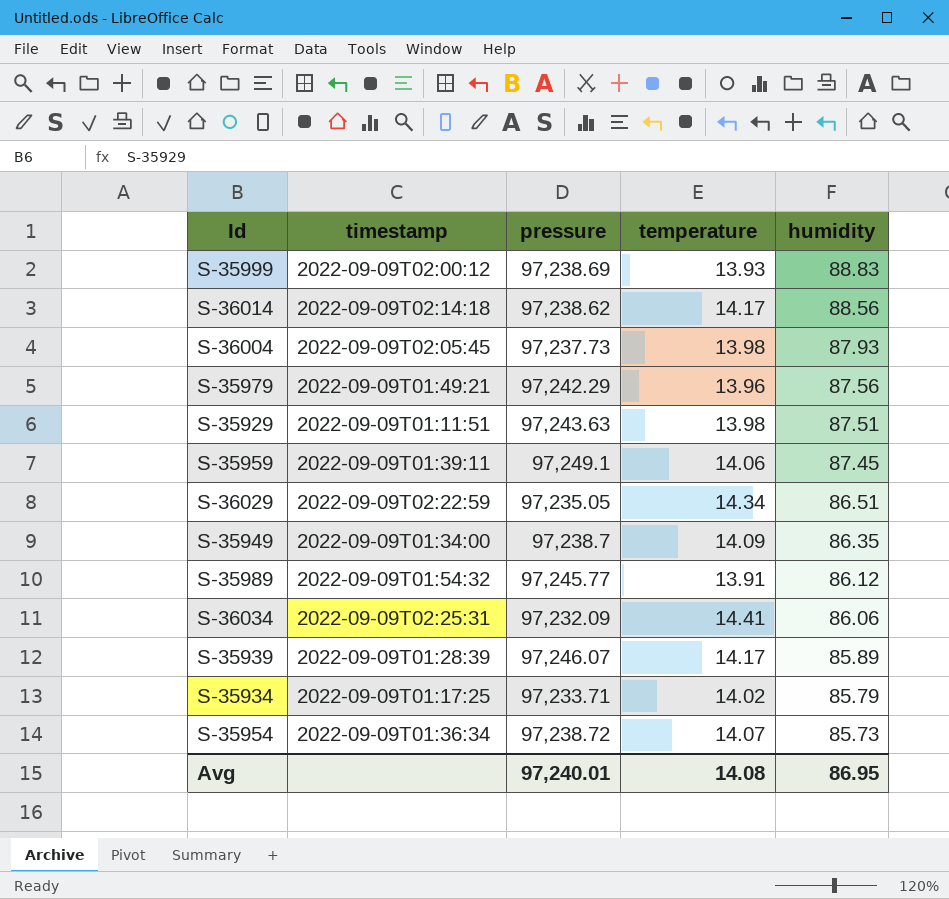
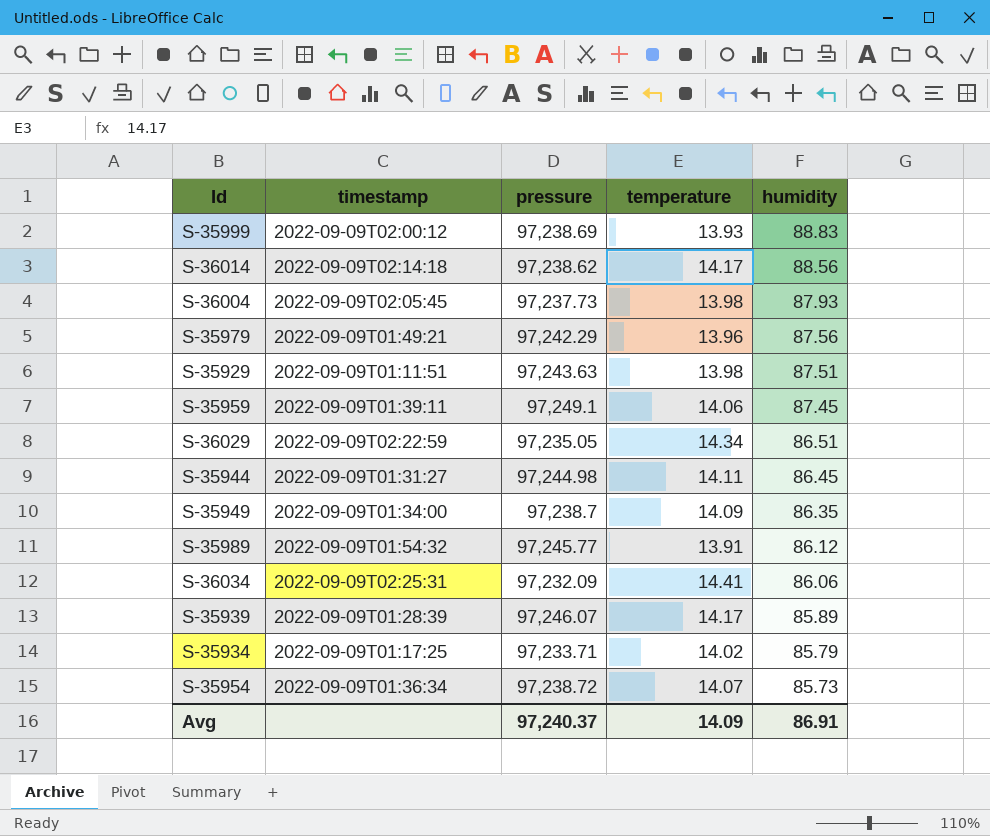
row S-35944: none -> 2022-09-09T01:31:27 | 97,244.98 | 14.11 | 86.45
Avg | pressure: 97,240.01 -> 97,240.37
Avg | temperature: 14.08 -> 14.09
Avg | humidity: 86.95 -> 86.91

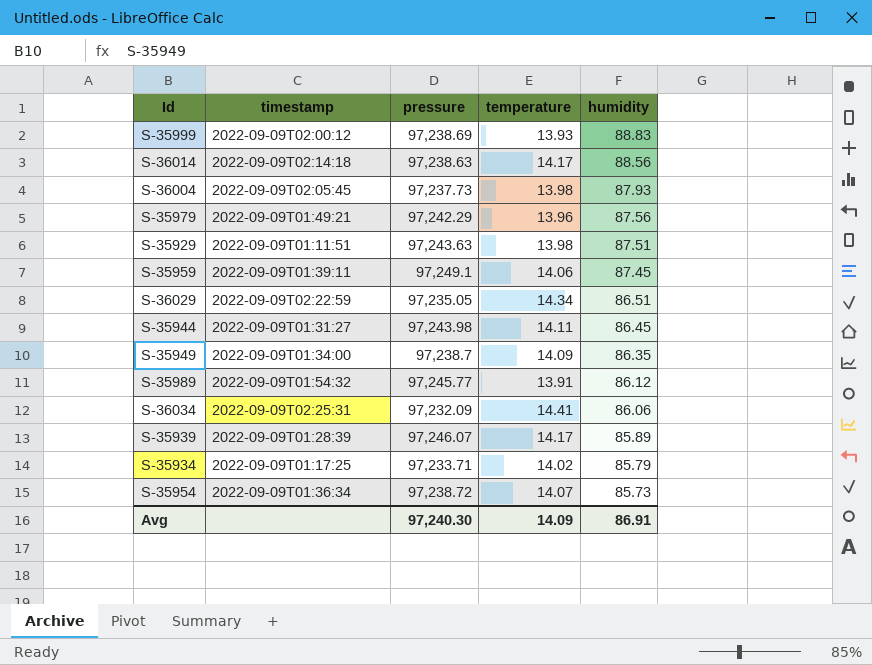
S-36014 | pressure: 97,238.62 -> 97,238.63
S-35944 | pressure: 97,244.98 -> 97,243.98
Avg | pressure: 97,240.37 -> 97,240.30

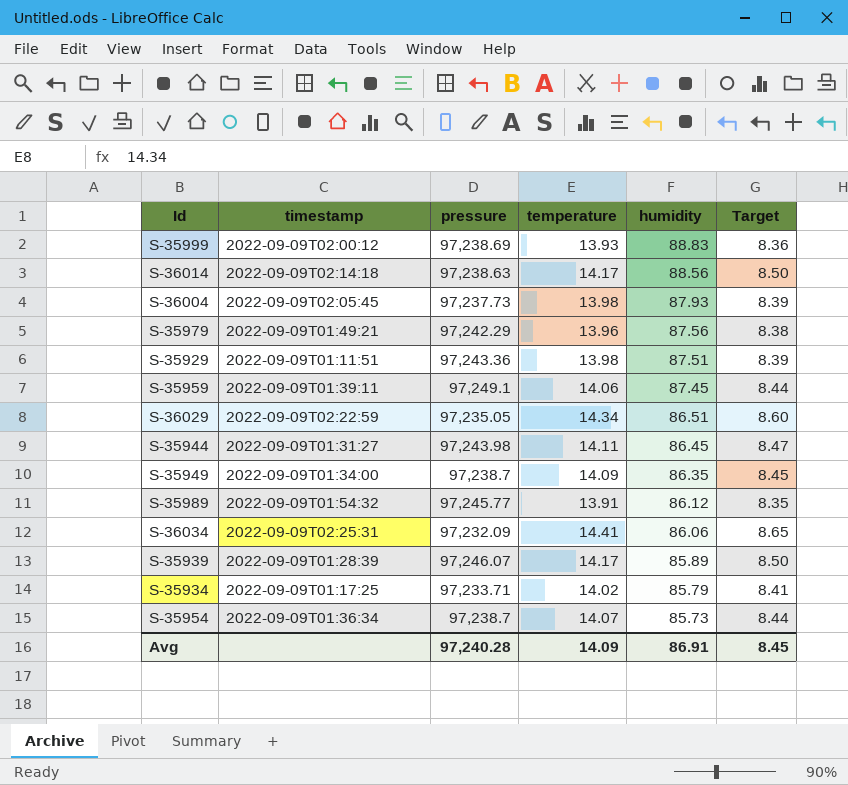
column Target | formula: none -> [temperature] * 0.6
S-35929 | pressure: 97,243.63 -> 97,243.36
S-35954 | pressure: 97,238.72 -> 97,238.7
Avg | pressure: 97,240.30 -> 97,240.28

